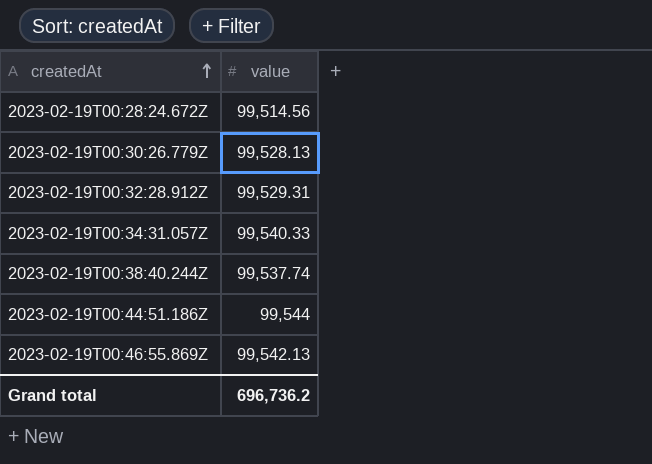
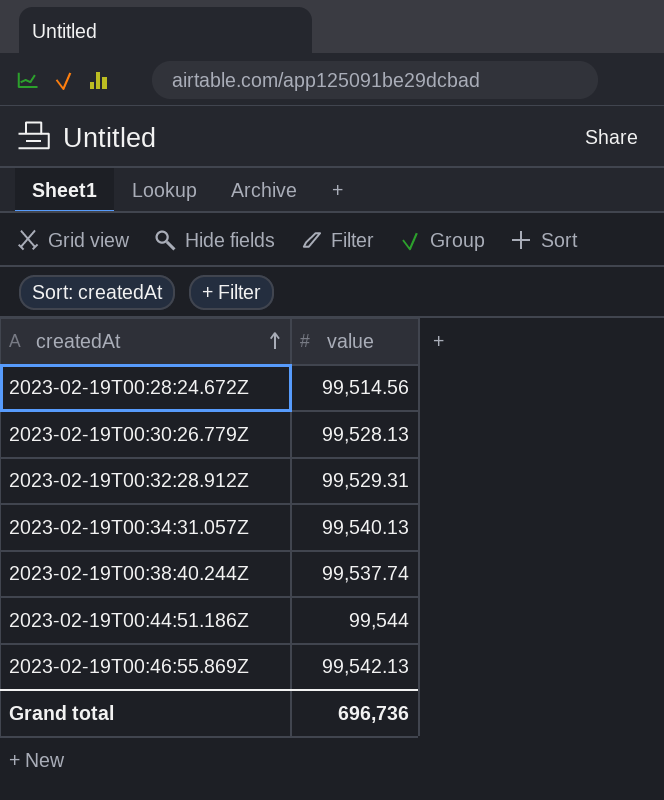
2023-02-19T00:34:31.057Z | value: 99,540.33 -> 99,540.13
Grand total | value: 696,736.2 -> 696,736

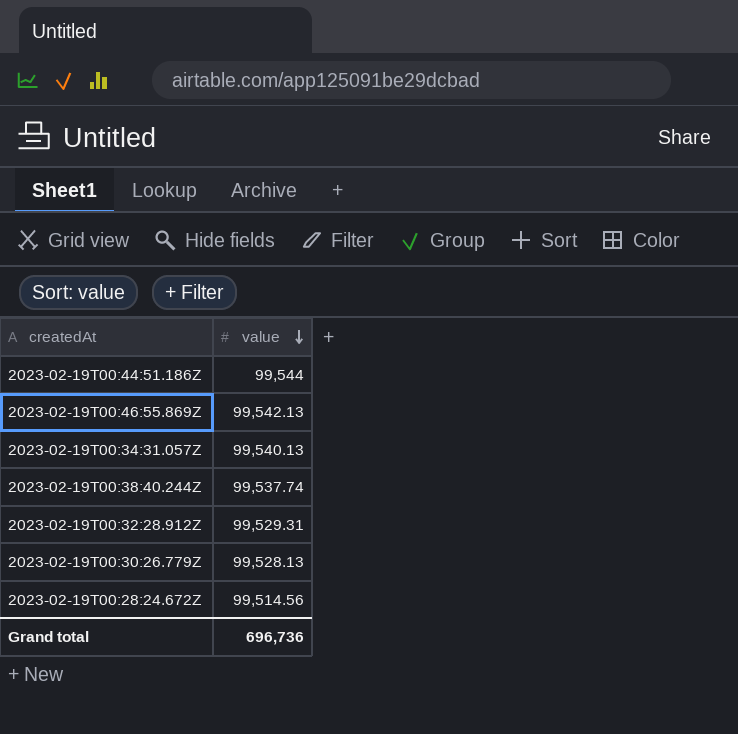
row order: createdAt ascending -> value descending

